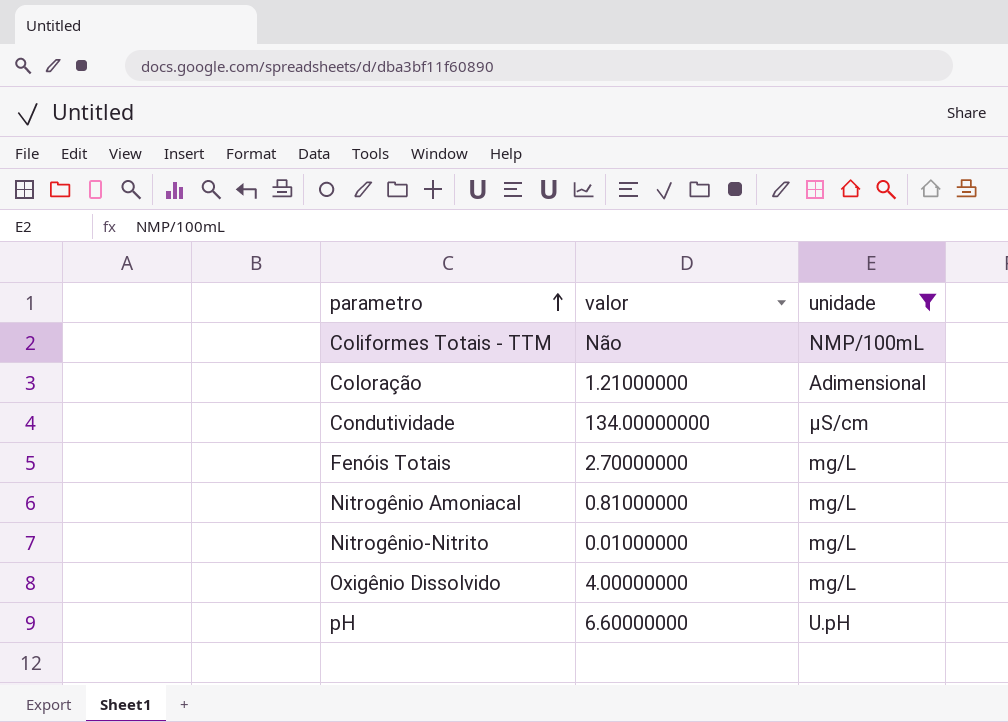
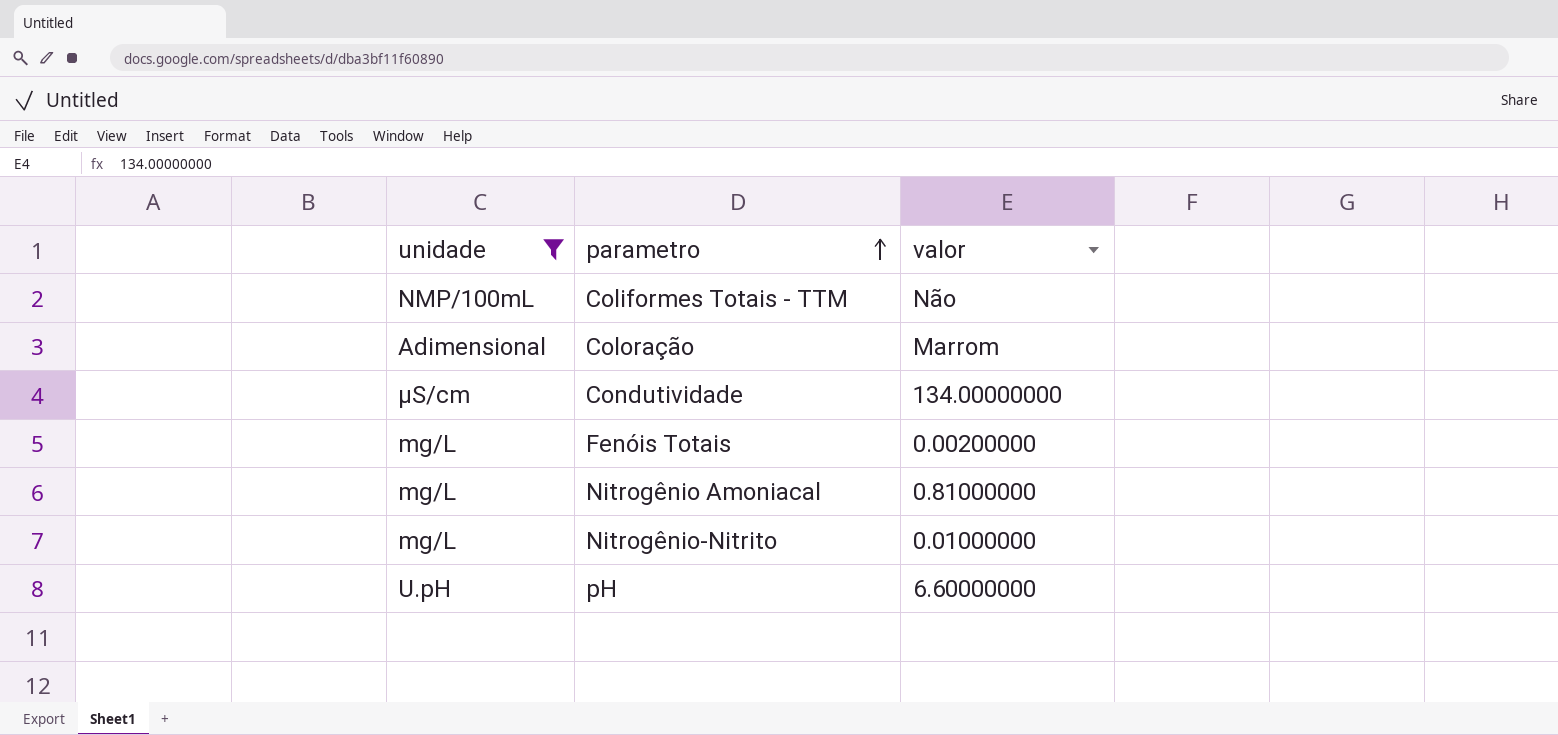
column unidade | position: 3 -> 1
row Oxigênio Dissolvido: 4.00000000 | mg/L -> none
Coloração | valor: 1.21000000 -> Marrom
Fenóis Totais | valor: 2.70000000 -> 0.00200000

